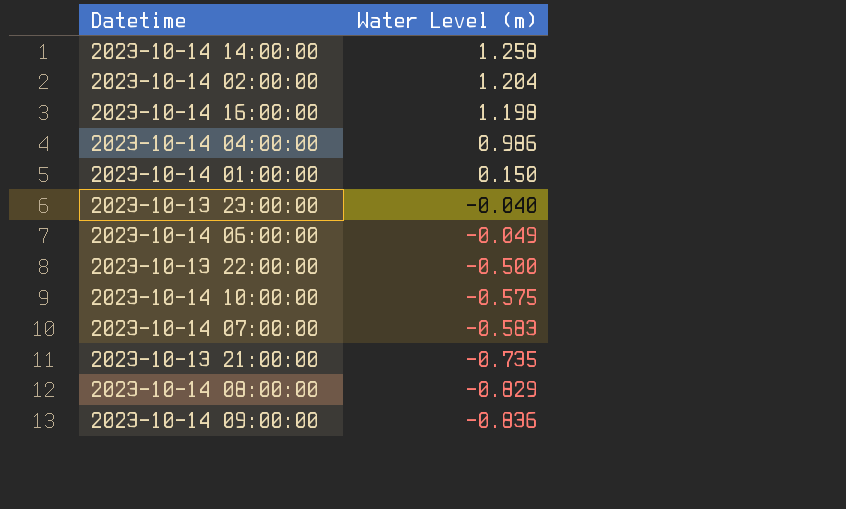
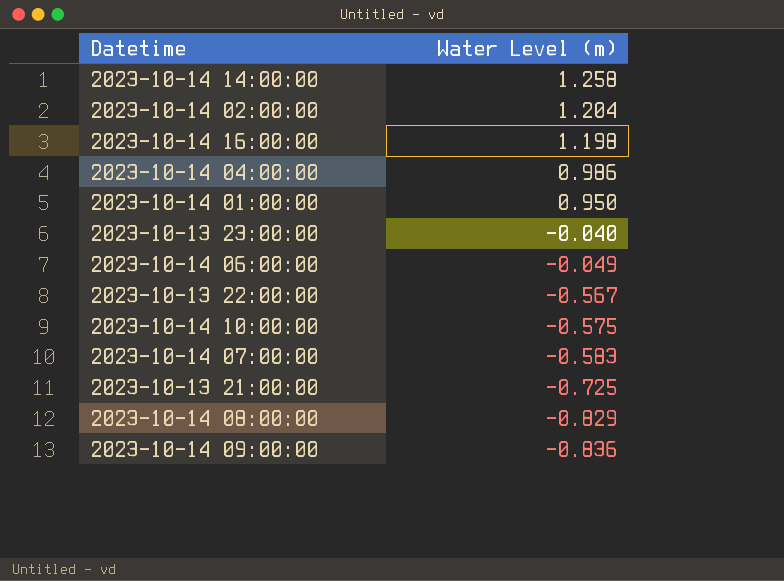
2023-10-14 01:00:00 | Water Level (m): 0.150 -> 0.950
2023-10-13 22:00:00 | Water Level (m): -0.500 -> -0.567
2023-10-13 21:00:00 | Water Level (m): -0.735 -> -0.725

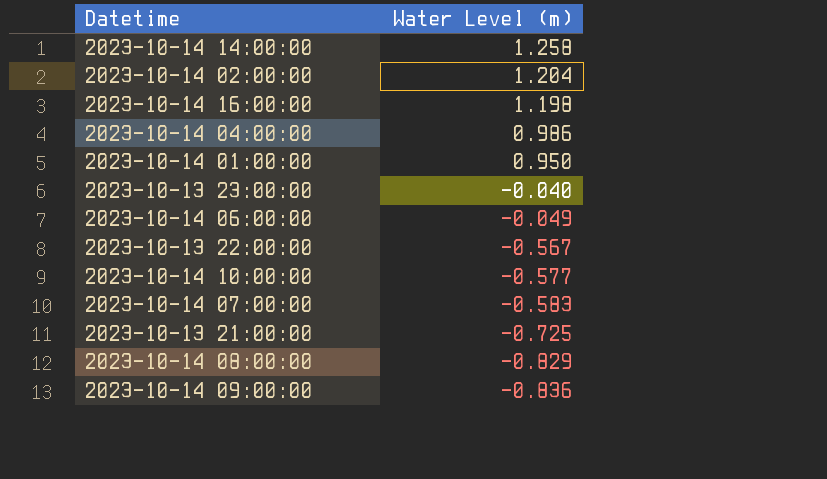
2023-10-14 10:00:00 | Water Level (m): -0.575 -> -0.577

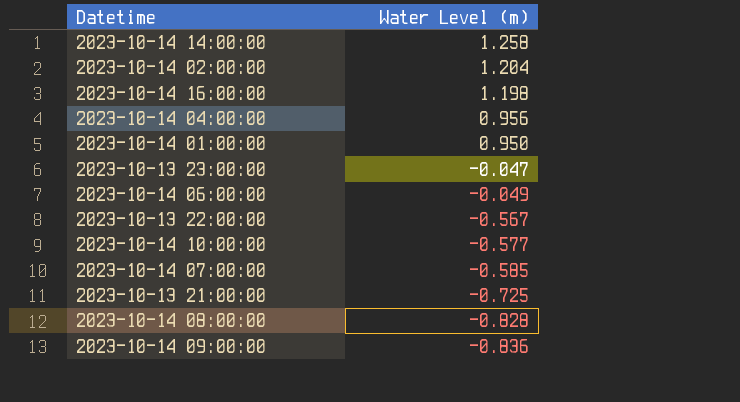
2023-10-14 04:00:00 | Water Level (m): 0.986 -> 0.956
2023-10-13 23:00:00 | Water Level (m): -0.040 -> -0.047
2023-10-14 07:00:00 | Water Level (m): -0.583 -> -0.585
2023-10-14 08:00:00 | Water Level (m): -0.829 -> -0.828

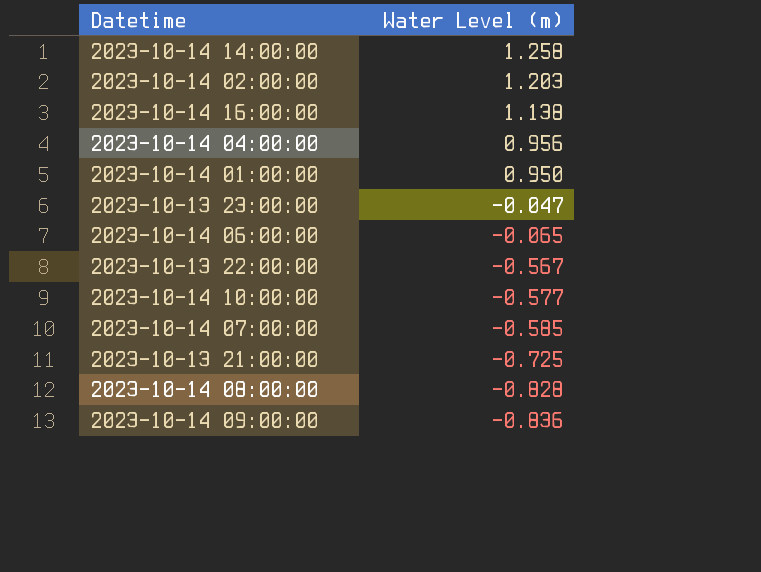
2023-10-14 02:00:00 | Water Level (m): 1.204 -> 1.203
2023-10-14 16:00:00 | Water Level (m): 1.198 -> 1.138
2023-10-14 06:00:00 | Water Level (m): -0.049 -> -0.065

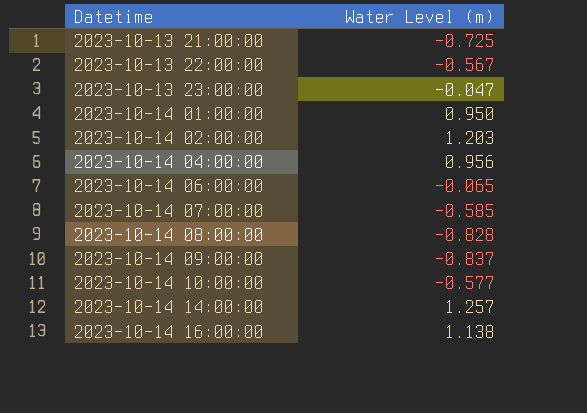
row order: Water Level (m) descending -> Datetime ascending
2023-10-14 09:00:00 | Water Level (m): -0.836 -> -0.837
2023-10-14 14:00:00 | Water Level (m): 1.258 -> 1.257

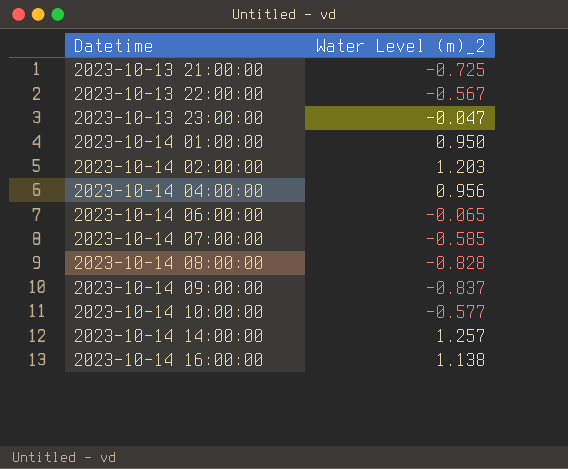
column name: Water Level (m) -> Water Level (m)_2

